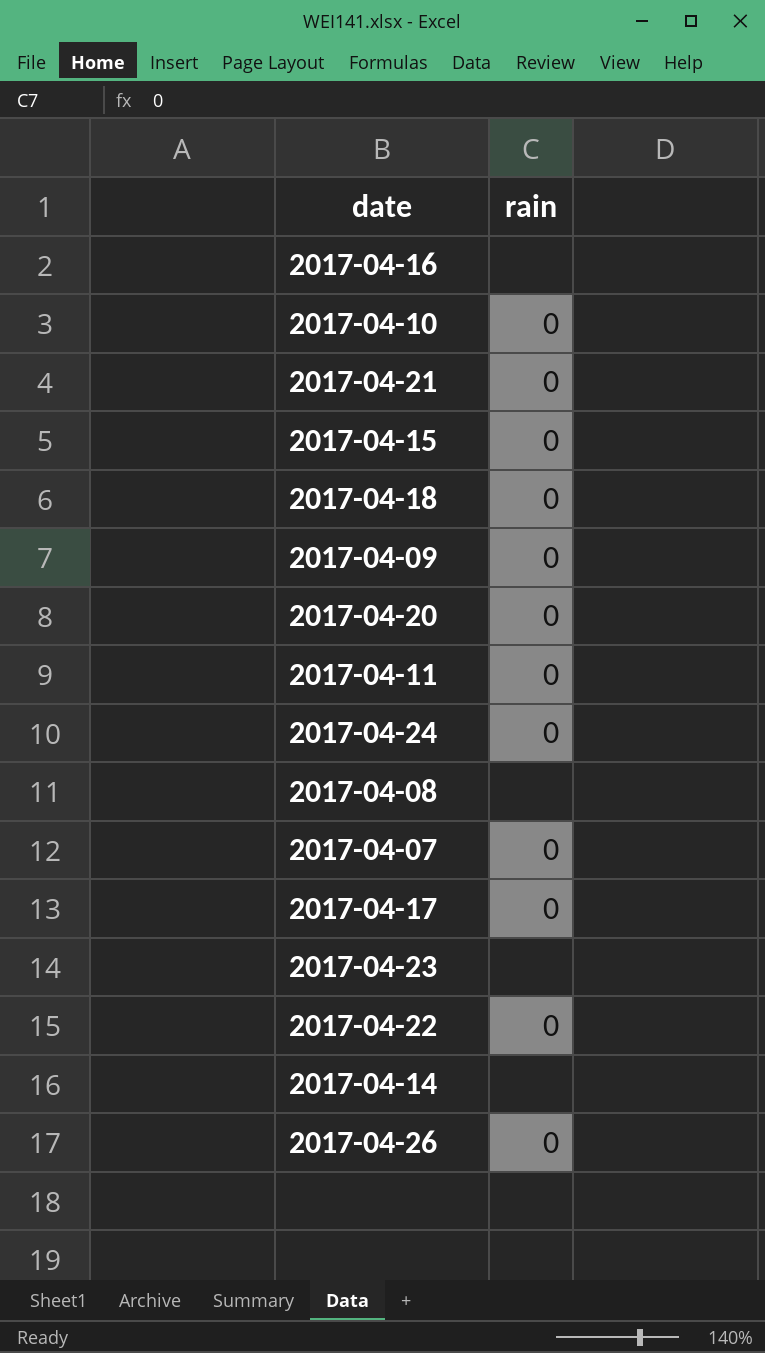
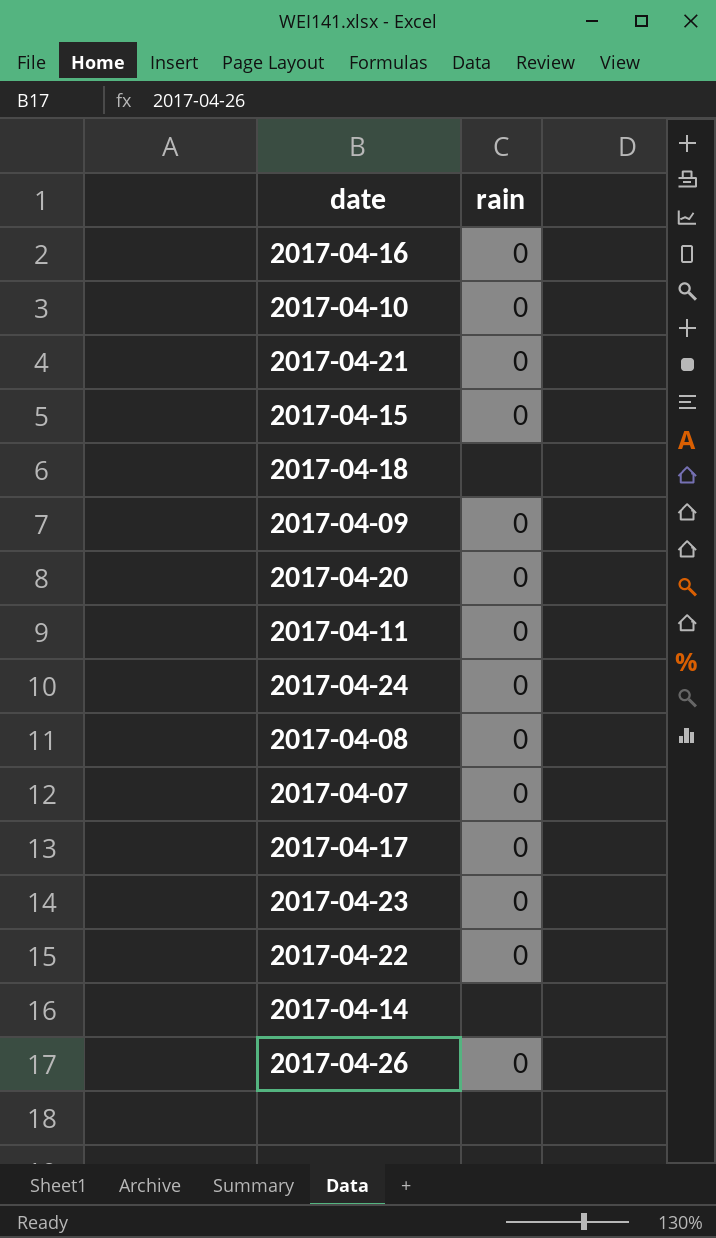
2017-04-16 | rain: none -> 0
2017-04-18 | rain: 0 -> none
2017-04-08 | rain: none -> 0
2017-04-23 | rain: none -> 0

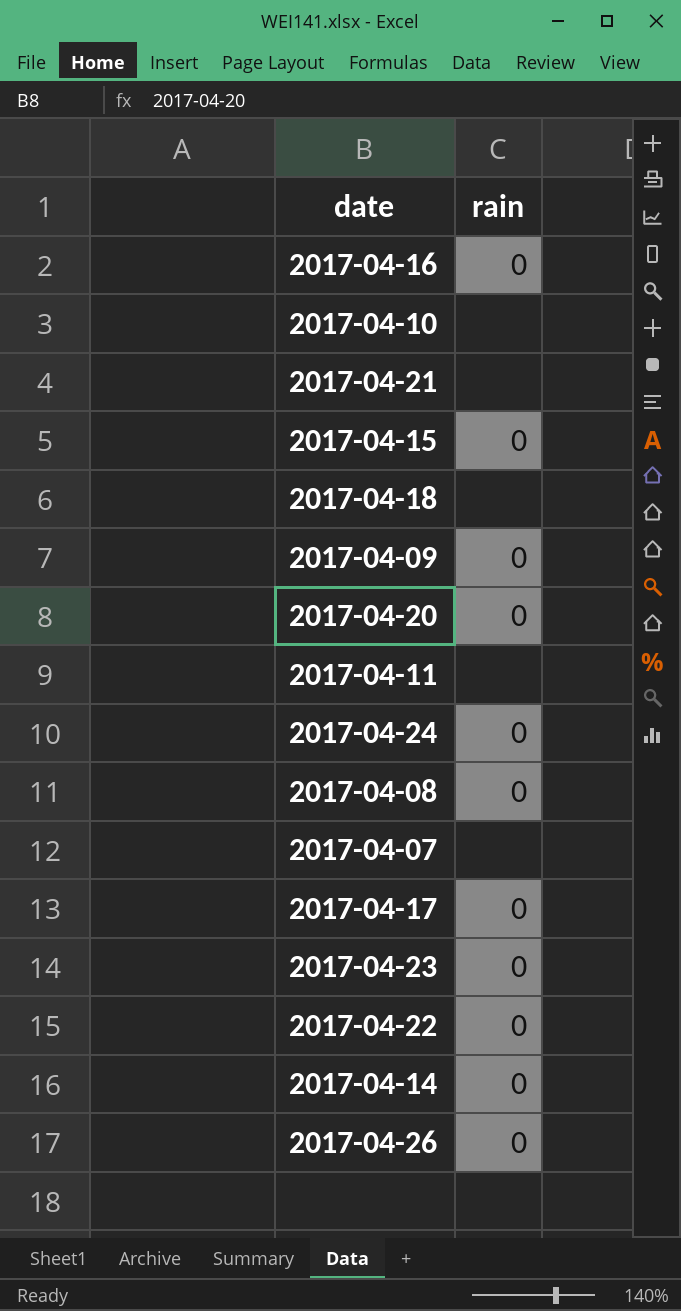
2017-04-10 | rain: 0 -> none
2017-04-21 | rain: 0 -> none
2017-04-11 | rain: 0 -> none
2017-04-07 | rain: 0 -> none
2017-04-14 | rain: none -> 0

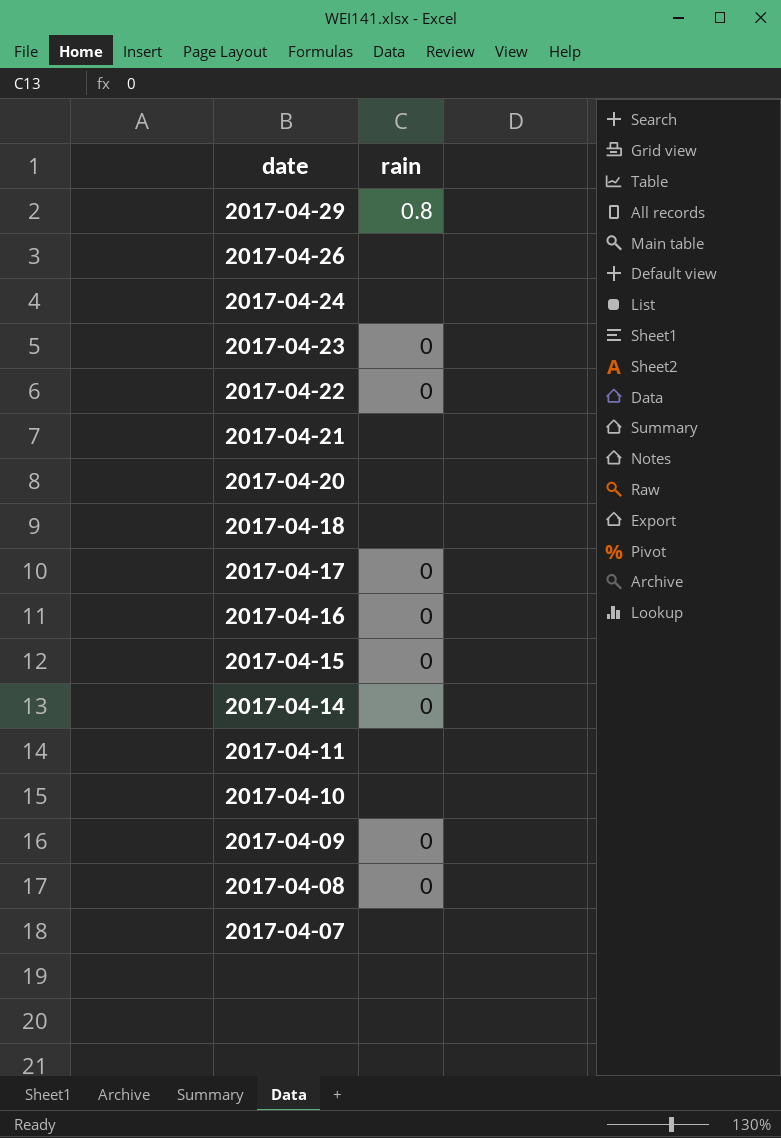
row order: none -> date descending
row 2017-04-29: none -> 0.8
2017-04-26 | rain: 0 -> none
2017-04-24 | rain: 0 -> none
2017-04-20 | rain: 0 -> none

